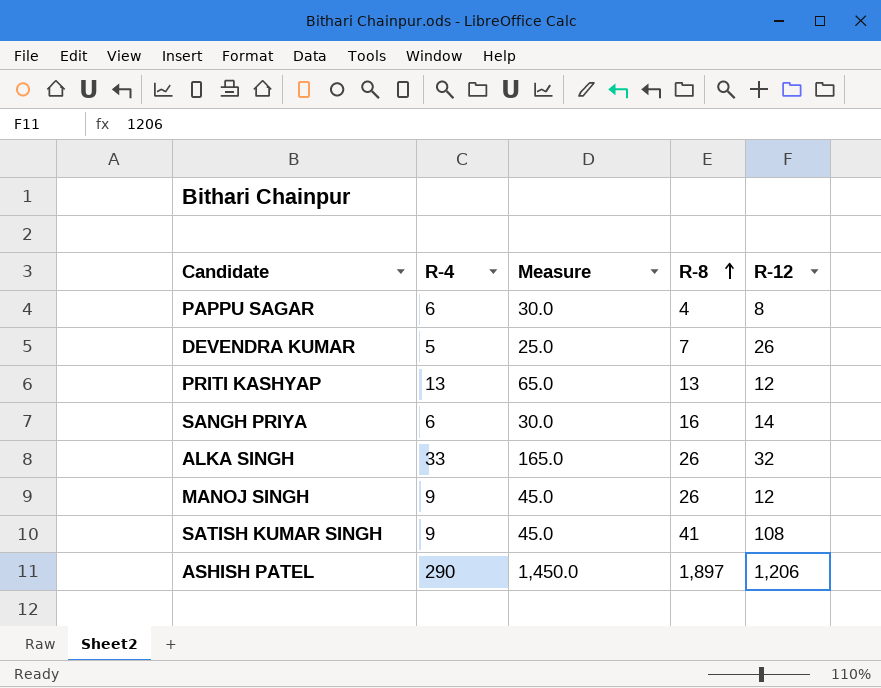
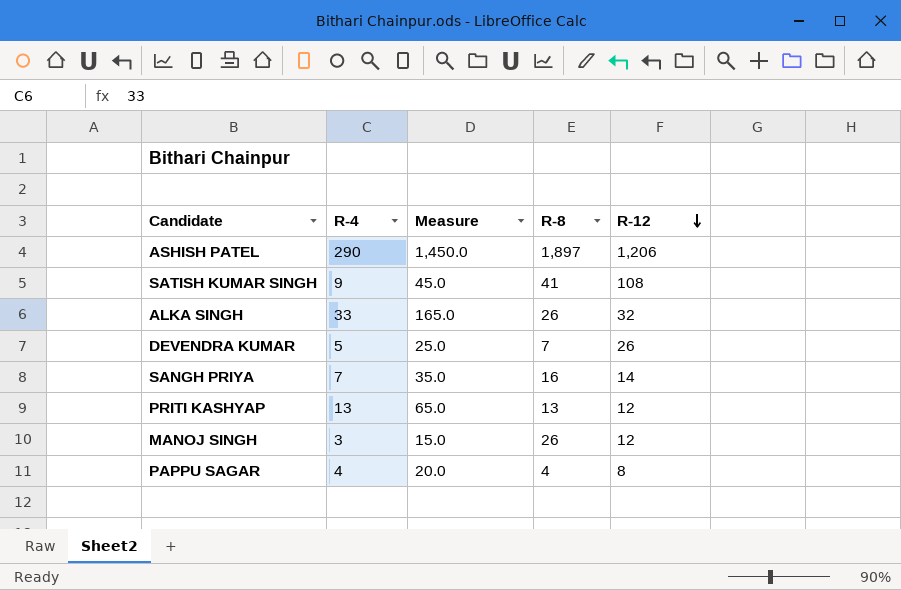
row order: R-8 ascending -> R-12 descending
SANGH PRIYA | R-4: 6 -> 7
SANGH PRIYA | Measure: 30.0 -> 35.0
MANOJ SINGH | R-4: 9 -> 3
MANOJ SINGH | Measure: 45.0 -> 15.0
PAPPU SAGAR | R-4: 6 -> 4
PAPPU SAGAR | Measure: 30.0 -> 20.0

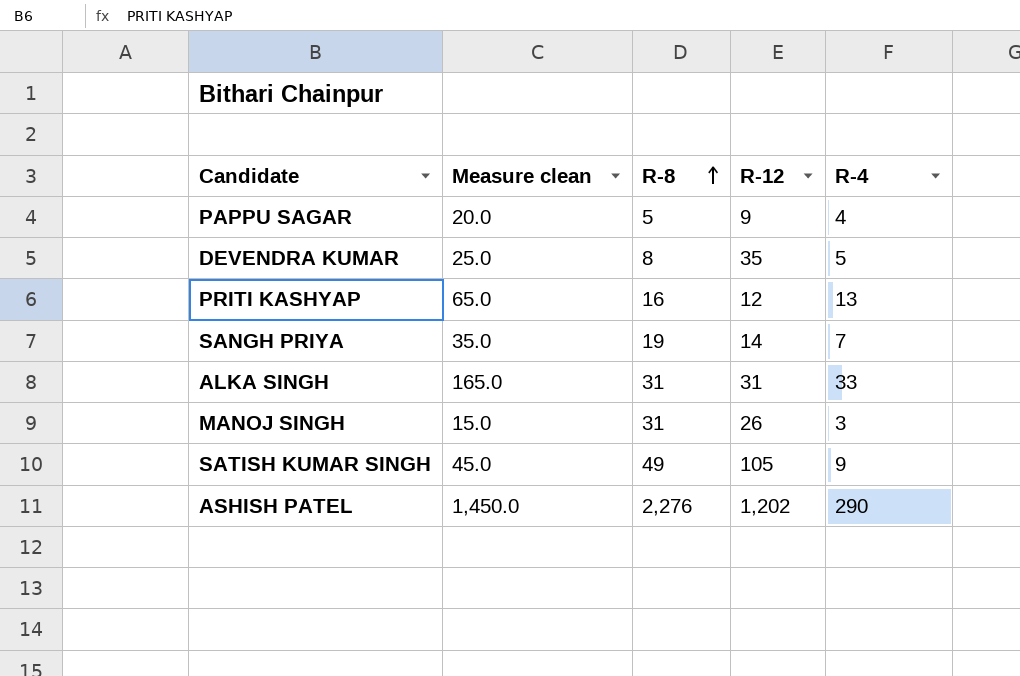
row order: R-12 descending -> R-8 ascending
column name: Measure -> Measure clean
column R-4 | position: 2 -> 5
PAPPU SAGAR | R-8: 4 -> 5
PAPPU SAGAR | R-12: 8 -> 9
DEVENDRA KUMAR | R-8: 7 -> 8
DEVENDRA KUMAR | R-12: 26 -> 35
PRITI KASHYAP | R-8: 13 -> 16
SANGH PRIYA | R-8: 16 -> 19
ALKA SINGH | R-8: 26 -> 31
ALKA SINGH | R-12: 32 -> 31
MANOJ SINGH | R-8: 26 -> 31
MANOJ SINGH | R-12: 12 -> 26
SATISH KUMAR SINGH | R-8: 41 -> 49
SATISH KUMAR SINGH | R-12: 108 -> 105
ASHISH PATEL | R-8: 1,897 -> 2,276
ASHISH PATEL | R-12: 1,206 -> 1,202

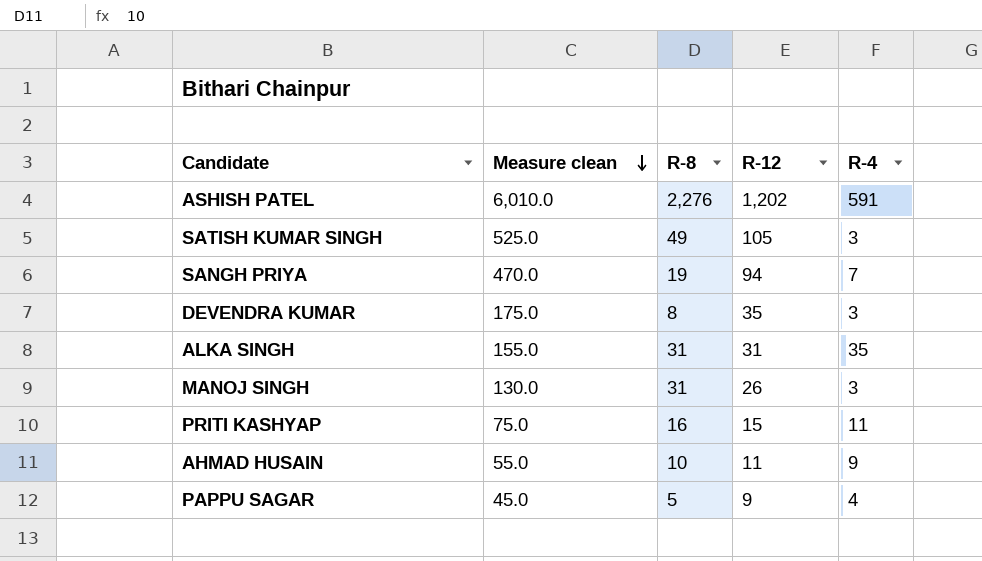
row order: R-8 ascending -> Measure clean descending
column Measure clean | formula: [R-4] * 5 -> [R-12] * 5
ASHISH PATEL | R-4: 290 -> 591
SATISH KUMAR SINGH | R-4: 9 -> 3
SANGH PRIYA | R-12: 14 -> 94
DEVENDRA KUMAR | R-4: 5 -> 3
ALKA SINGH | R-4: 33 -> 35
PRITI KASHYAP | R-12: 12 -> 15
PRITI KASHYAP | R-4: 13 -> 11
row AHMAD HUSAIN: none -> 55.0 | 10 | 11 | 9

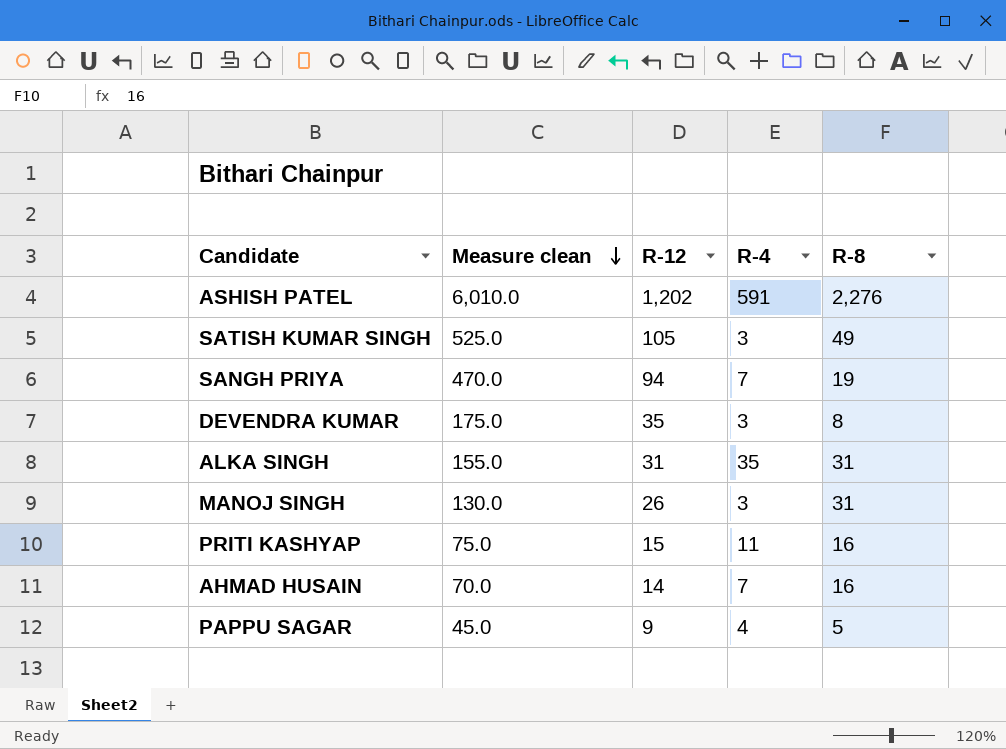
column R-8 | position: 3 -> 5
AHMAD HUSAIN | Measure clean: 55.0 -> 70.0
AHMAD HUSAIN | R-12: 11 -> 14
AHMAD HUSAIN | R-4: 9 -> 7
AHMAD HUSAIN | R-8: 10 -> 16

